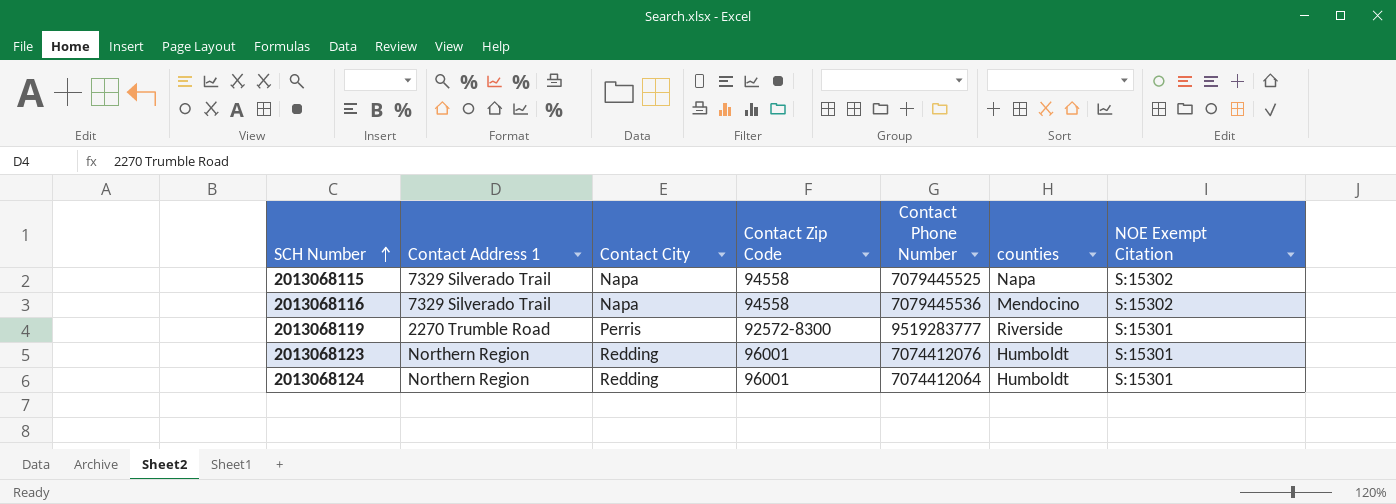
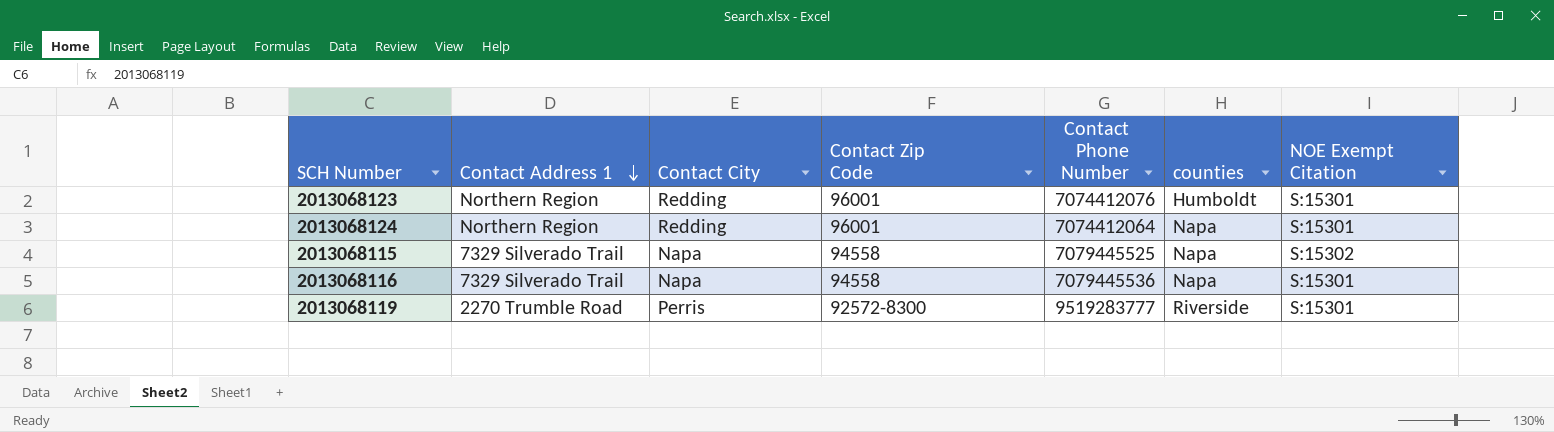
row order: SCH Number ascending -> Contact Address 1 descending
2013068124 | counties: Humboldt -> Napa
2013068116 | counties: Mendocino -> Napa
2013068116 | NOE Exempt Citation: S:15302 -> S:15301

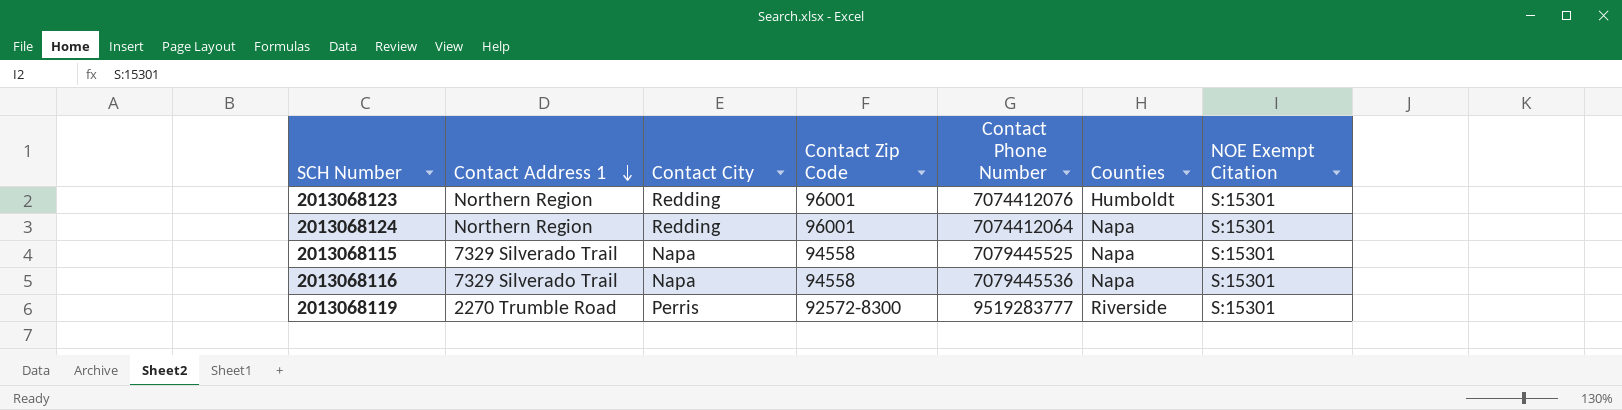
column name: counties -> Counties
2013068115 | NOE Exempt Citation: S:15302 -> S:15301

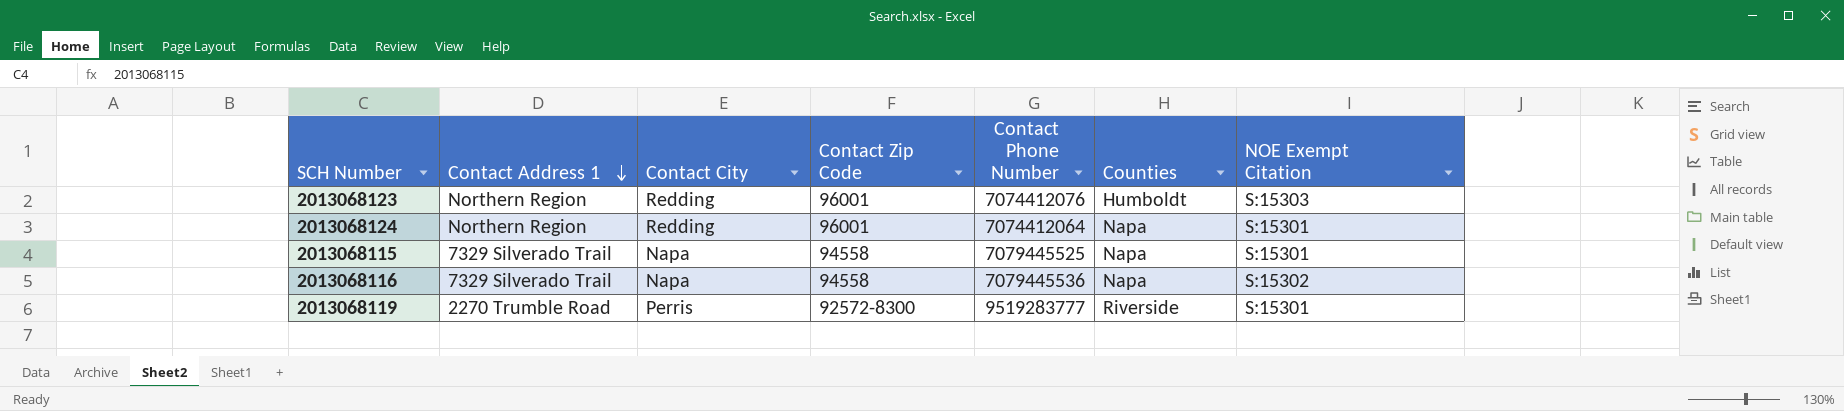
2013068123 | NOE Exempt Citation: S:15301 -> S:15303
2013068116 | NOE Exempt Citation: S:15301 -> S:15302

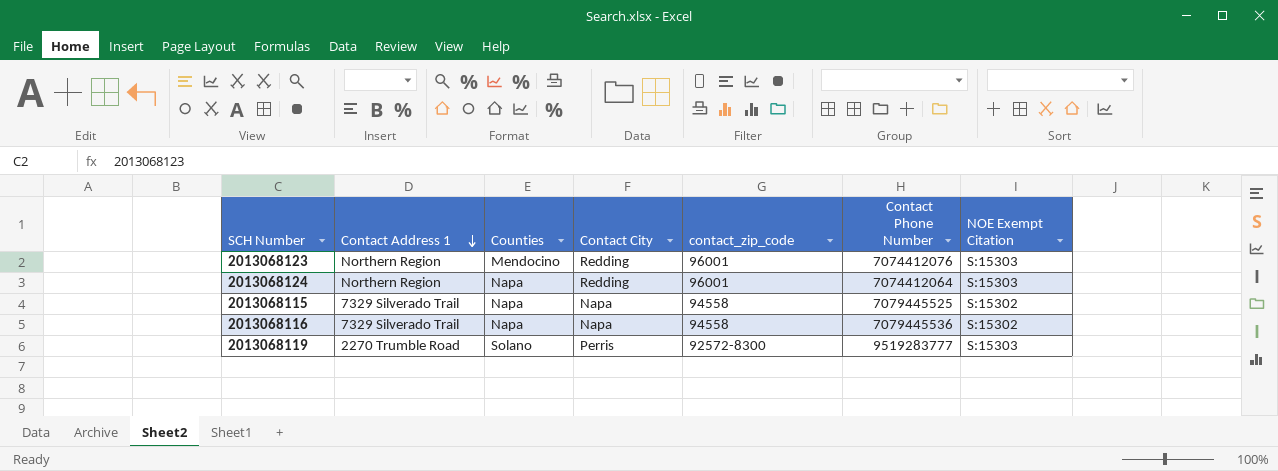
column Counties | position: 6 -> 3
column name: Contact Zip Code -> contact_zip_code
2013068123 | Counties: Humboldt -> Mendocino
2013068124 | NOE Exempt Citation: S:15301 -> S:15303
2013068115 | NOE Exempt Citation: S:15301 -> S:15302
2013068119 | Counties: Riverside -> Solano
2013068119 | NOE Exempt Citation: S:15301 -> S:15303

